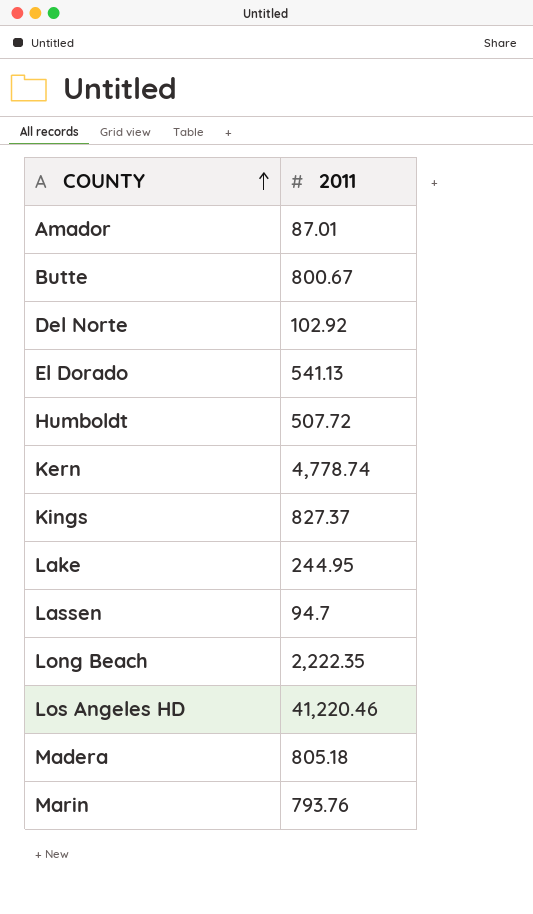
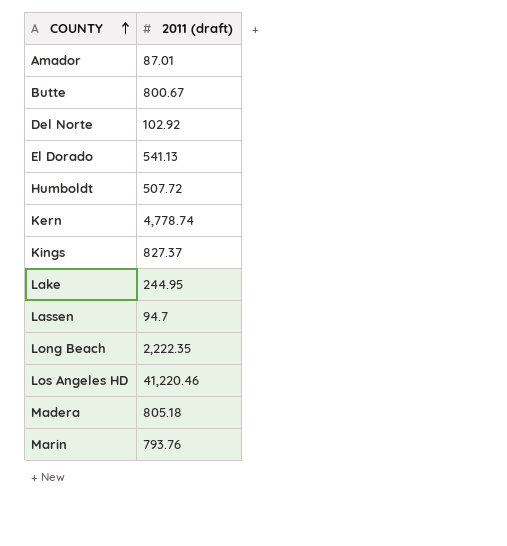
column name: 2011 -> 2011 (draft)

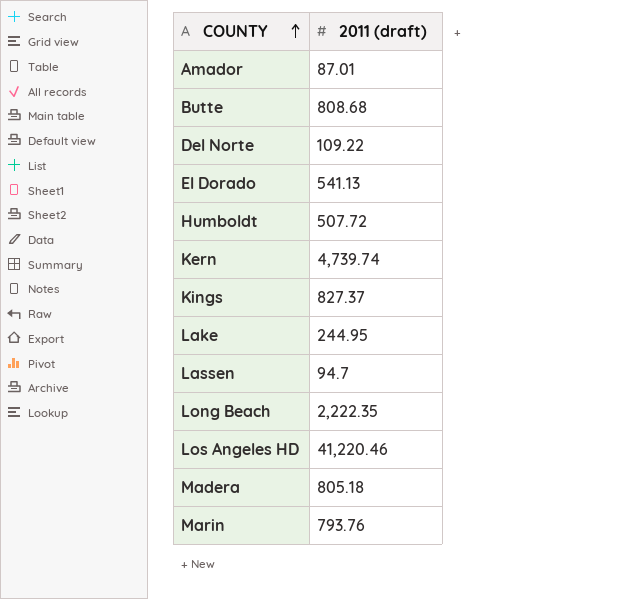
Butte | 2011 (draft): 800.67 -> 808.68
Del Norte | 2011 (draft): 102.92 -> 109.22
Kern | 2011 (draft): 4,778.74 -> 4,739.74

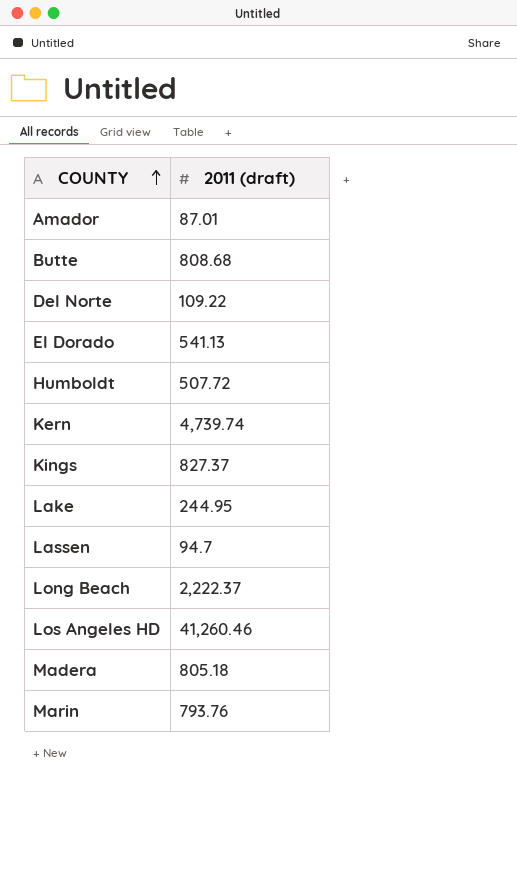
Long Beach | 2011 (draft): 2,222.35 -> 2,222.37
Los Angeles HD | 2011 (draft): 41,220.46 -> 41,260.46

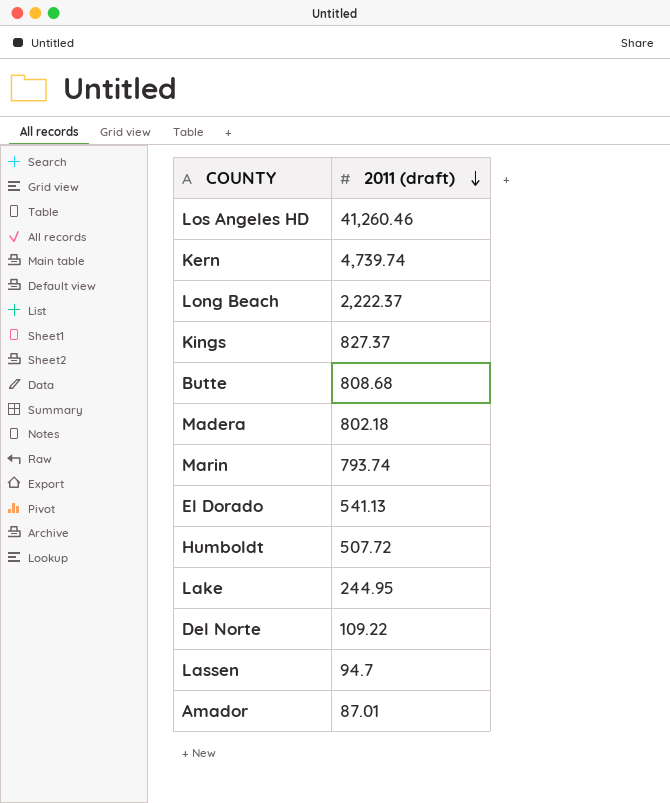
row order: COUNTY ascending -> 2011 (draft) descending
Madera | 2011 (draft): 805.18 -> 802.18
Marin | 2011 (draft): 793.76 -> 793.74

